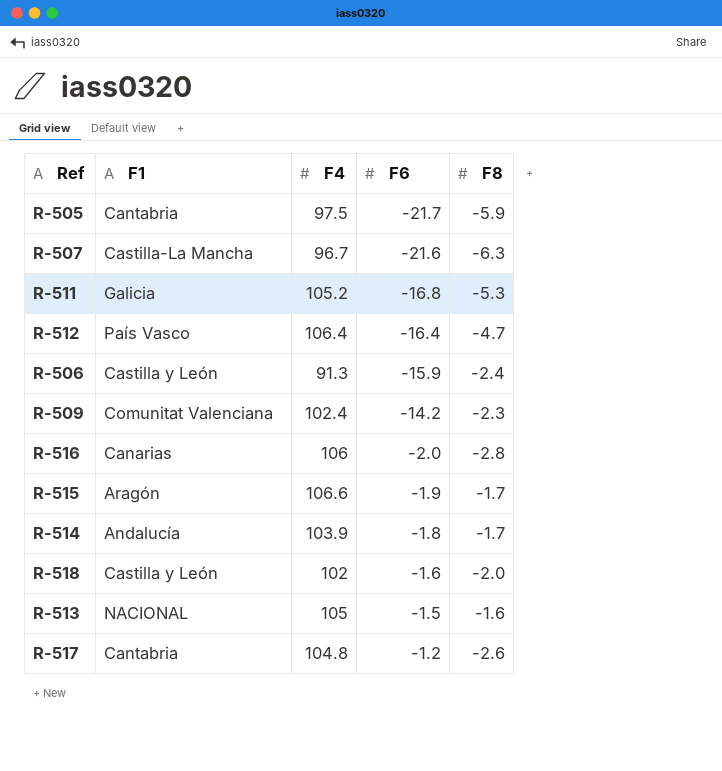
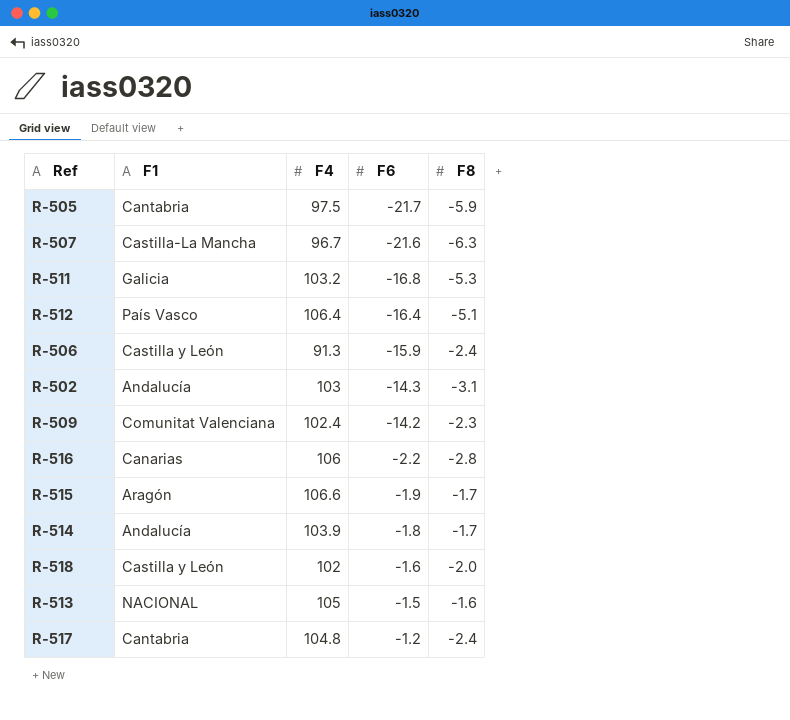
R-511 | F4: 105.2 -> 103.2
R-512 | F8: -4.7 -> -5.1
row R-502: none -> Andalucía | 103 | -14.3 | -3.1
R-516 | F6: -2.0 -> -2.2
R-517 | F8: -2.6 -> -2.4

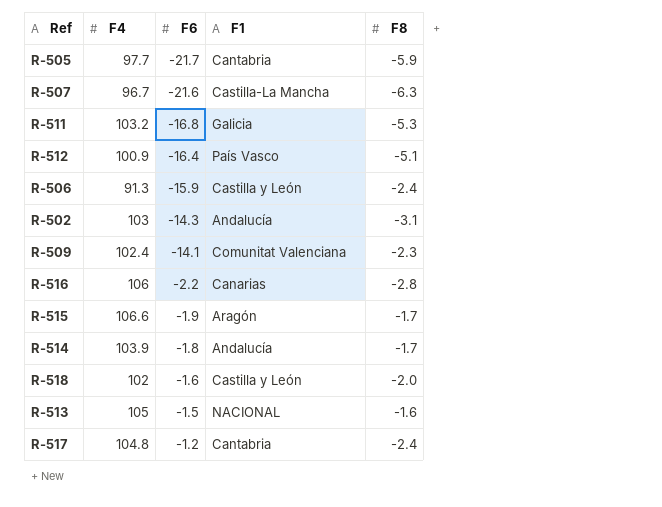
column F1 | position: 2 -> 4
R-505 | F4: 97.5 -> 97.7
R-512 | F4: 106.4 -> 100.9
R-509 | F6: -14.2 -> -14.1

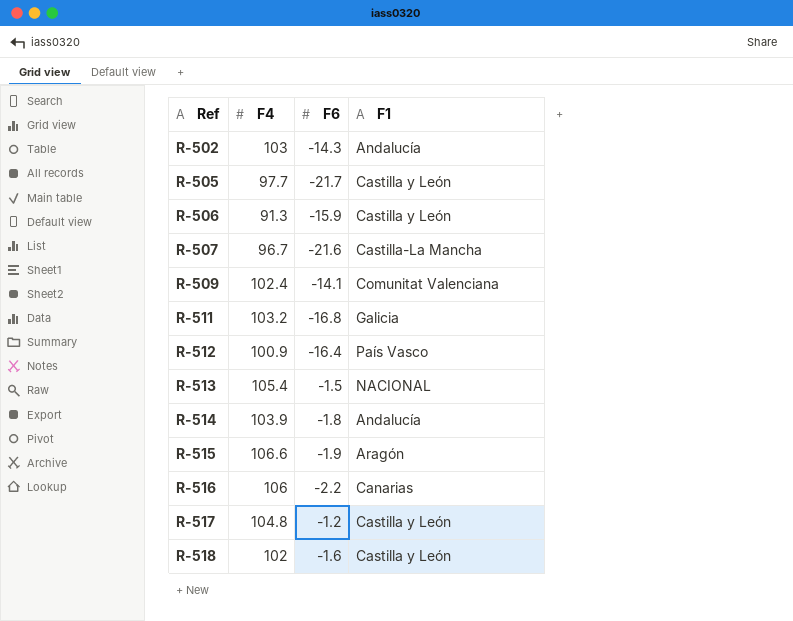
row order: F6 ascending -> Ref ascending
column F8 | position: 5 -> none
R-505 | F1: Cantabria -> Castilla y León
R-513 | F4: 105 -> 105.4
R-517 | F1: Cantabria -> Castilla y León

